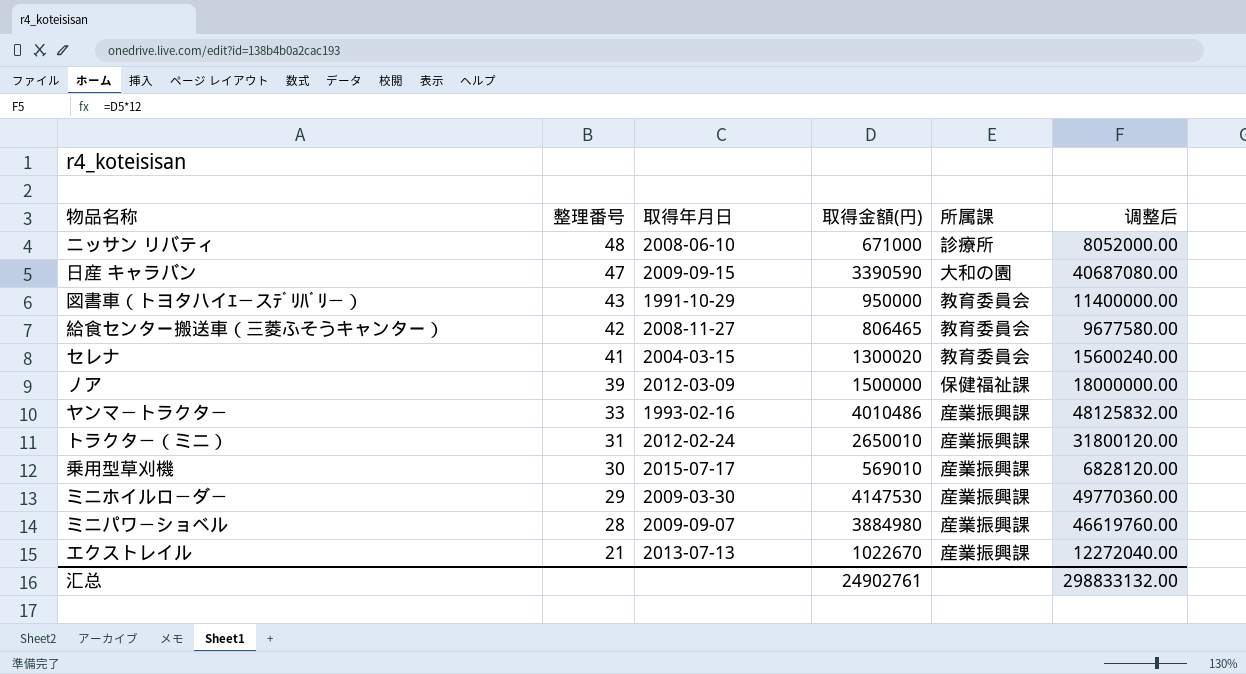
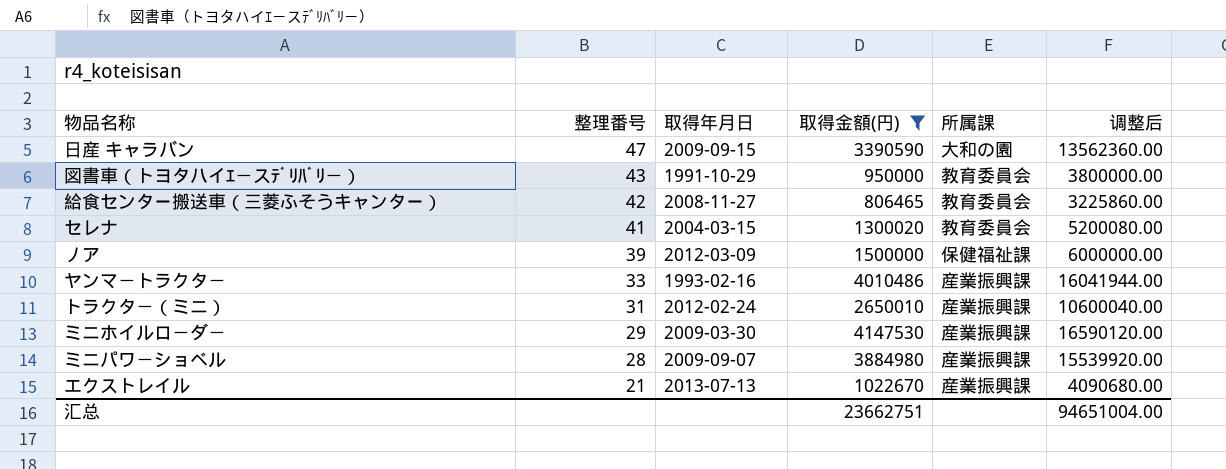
filter: none -> 取得金額(円) >= 806465
column 调整后 | formula: [取得金額(円)] * 12 -> [取得金額(円)] * 4
汇总 | 取得金額(円): 24902761 -> 23662751
汇总 | 调整后: 298833132.00 -> 94651004.00

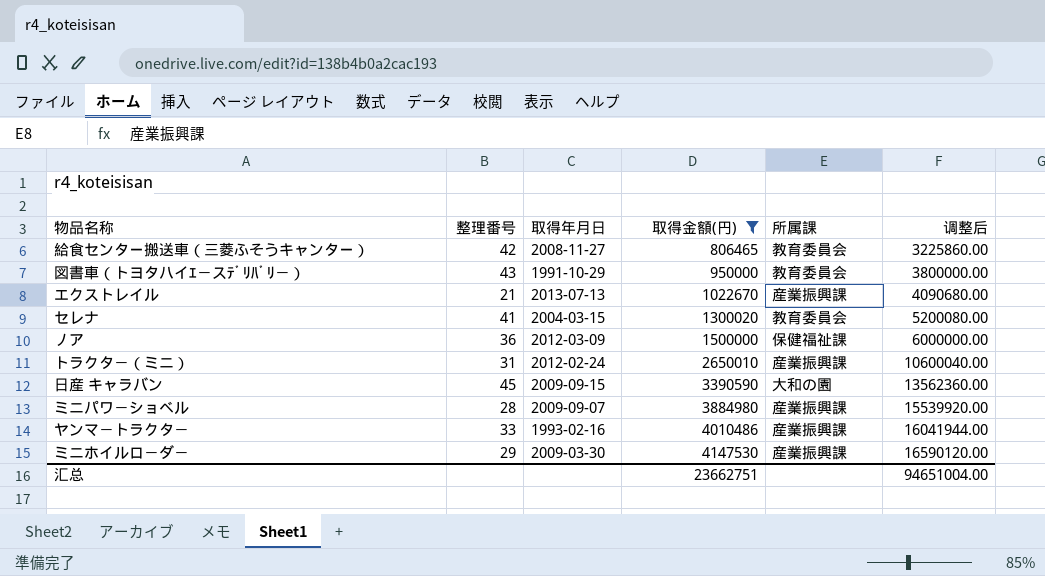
row order: 整理番号 descending -> 取得金額(円) ascending
ノア | 整理番号: 39 -> 36
日産 キャラバン | 整理番号: 47 -> 45

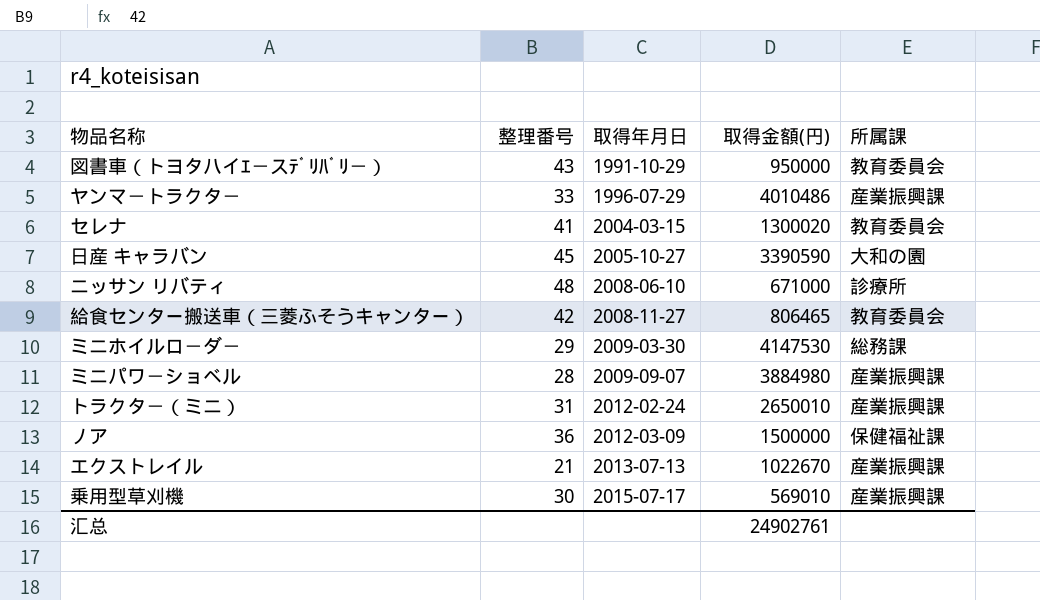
filter: 取得金額(円) >= 806465 -> none
row order: 取得金額(円) ascending -> 取得年月日 ascending
column 调整后 | formula: [取得金額(円)] * 4 -> none
ヤンマ－トラクタ－ | 取得年月日: 1993-02-16 -> 1996-07-29
日産 キャラバン | 取得年月日: 2009-09-15 -> 2005-10-27
ミニホイルロ－ダ－ | 所属課: 産業振興課 -> 総務課
汇总 | 取得金額(円): 23662751 -> 24902761

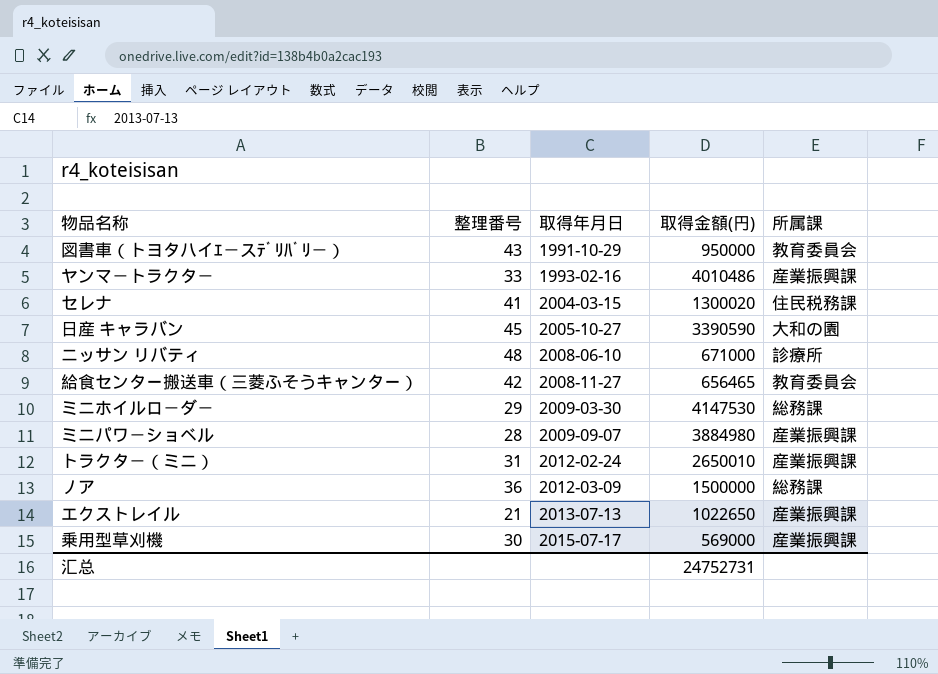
ヤンマ－トラクタ－ | 取得年月日: 1996-07-29 -> 1993-02-16
セレナ | 所属課: 教育委員会 -> 住民税務課
給食センター搬送車（三菱ふそうキャンター） | 取得金額(円): 806465 -> 656465
ノア | 所属課: 保健福祉課 -> 総務課
エクストレイル | 取得金額(円): 1022670 -> 1022650
乗用型草刈機 | 取得金額(円): 569010 -> 569000
汇总 | 取得金額(円): 24902761 -> 24752731

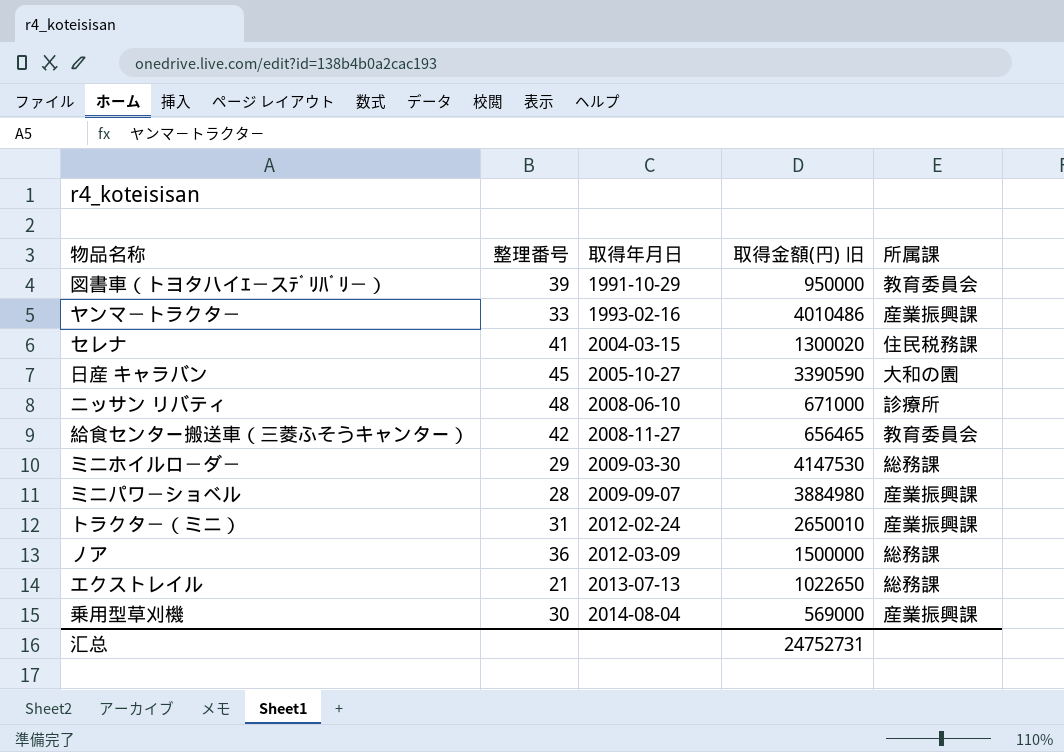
column name: 取得金額(円) -> 取得金額(円) 旧
図書車（トヨタハイｴ－スﾃﾞﾘﾊﾞﾘ－） | 整理番号: 43 -> 39
エクストレイル | 所属課: 産業振興課 -> 総務課
乗用型草刈機 | 取得年月日: 2015-07-17 -> 2014-08-04

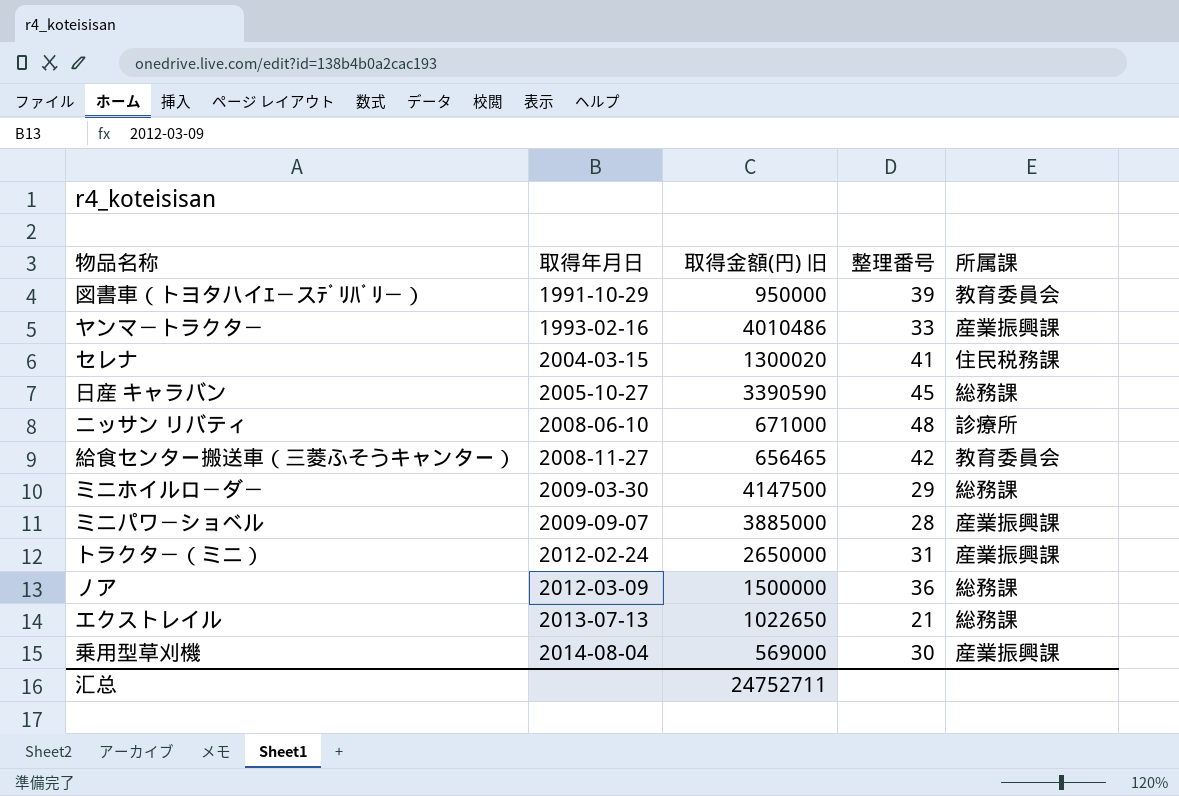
column 整理番号 | position: 2 -> 4
日産 キャラバン | 所属課: 大和の園 -> 総務課
ミニホイルロ－ダ－ | 取得金額(円) 旧: 4147530 -> 4147500
ミニパワ－ショベル | 取得金額(円) 旧: 3884980 -> 3885000
トラクタ－（ミニ） | 取得金額(円) 旧: 2650010 -> 2650000
汇总 | 取得金額(円) 旧: 24752731 -> 24752711

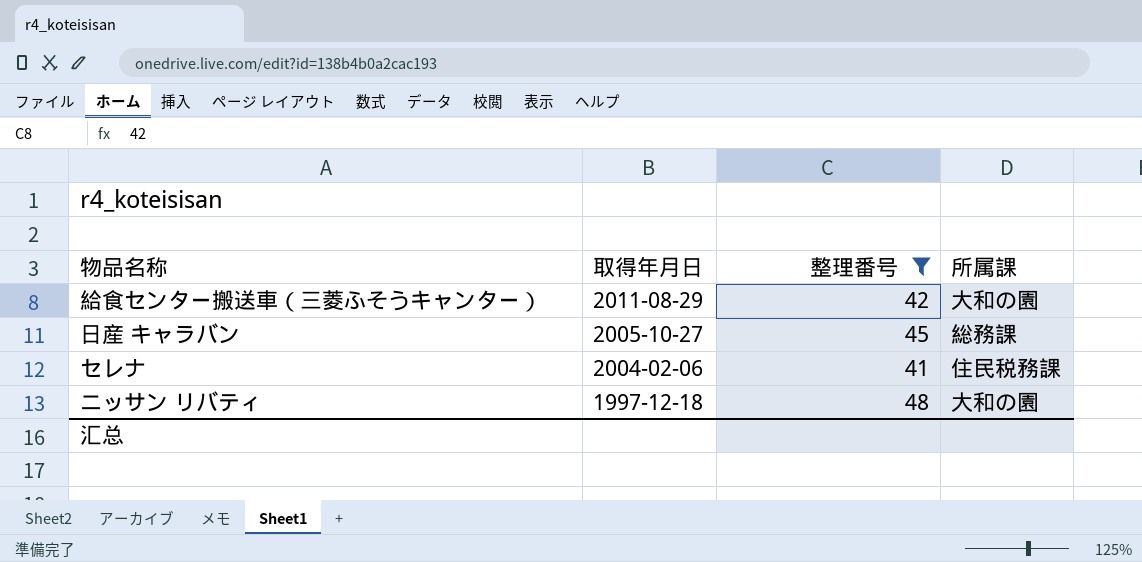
filter: none -> 整理番号 >= 41
row order: 取得年月日 ascending -> 取得年月日 descending
column 取得金額(円) 旧 | position: 3 -> none
給食センター搬送車（三菱ふそうキャンター） | 取得年月日: 2008-11-27 -> 2011-08-29
給食センター搬送車（三菱ふそうキャンター） | 所属課: 教育委員会 -> 大和の園
セレナ | 取得年月日: 2004-03-15 -> 2004-02-06
ニッサン リバティ | 取得年月日: 2008-06-10 -> 1997-12-18
ニッサン リバティ | 所属課: 診療所 -> 大和の園

